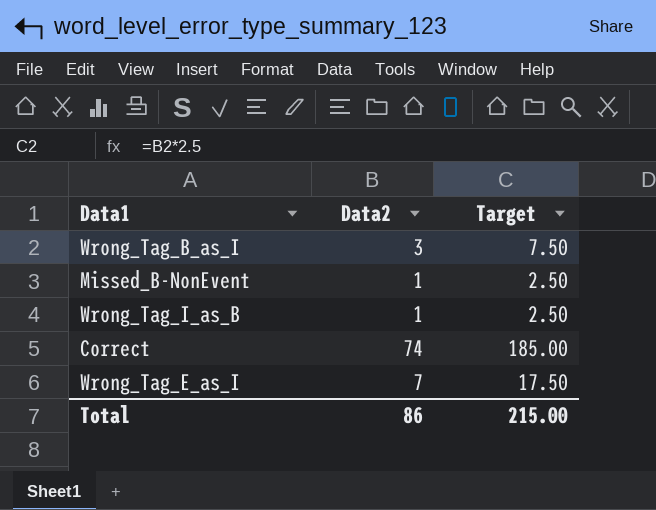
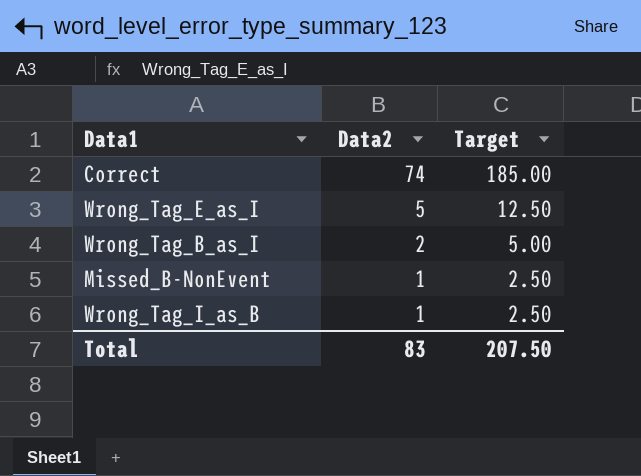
row order: none -> Data2 descending
Wrong_Tag_E_as_I | Data2: 7 -> 5
Wrong_Tag_E_as_I | Target: 17.50 -> 12.50
Wrong_Tag_B_as_I | Data2: 3 -> 2
Wrong_Tag_B_as_I | Target: 7.50 -> 5.00
Total | Data2: 86 -> 83
Total | Target: 215.00 -> 207.50

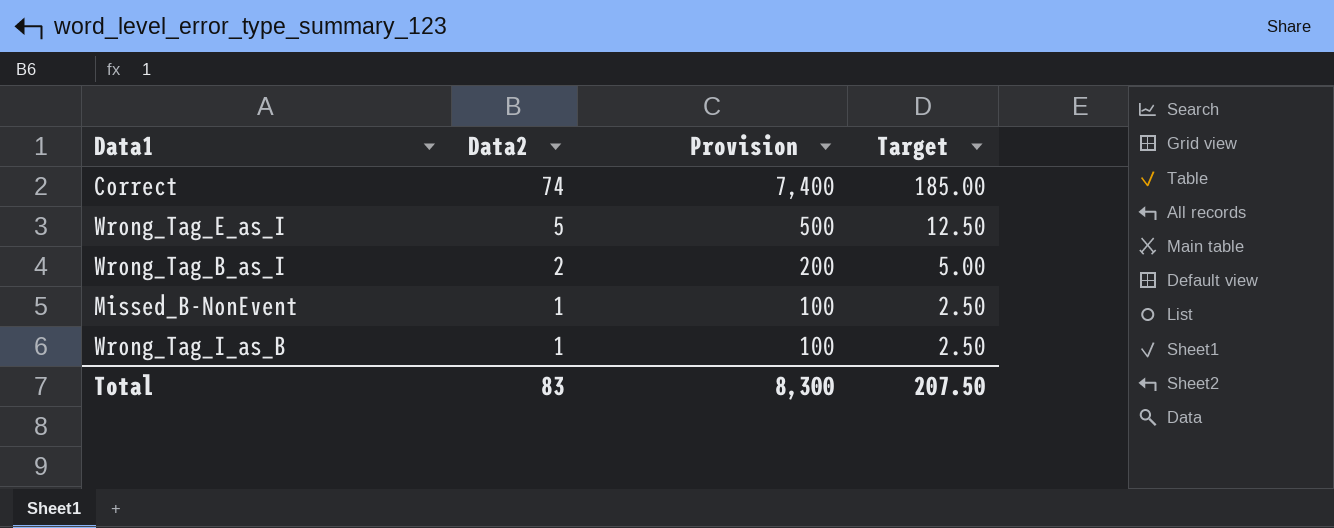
column Provision | formula: none -> [Data2] * 100

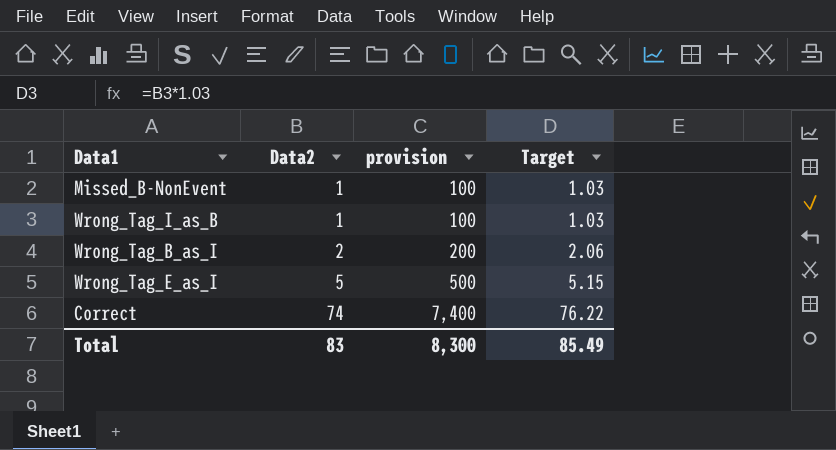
row order: Data2 descending -> Data2 ascending
column name: Provision -> provision
column Target | formula: [Data2] * 2.5 -> [Data2] * 1.03
Total | Target: 207.50 -> 85.49

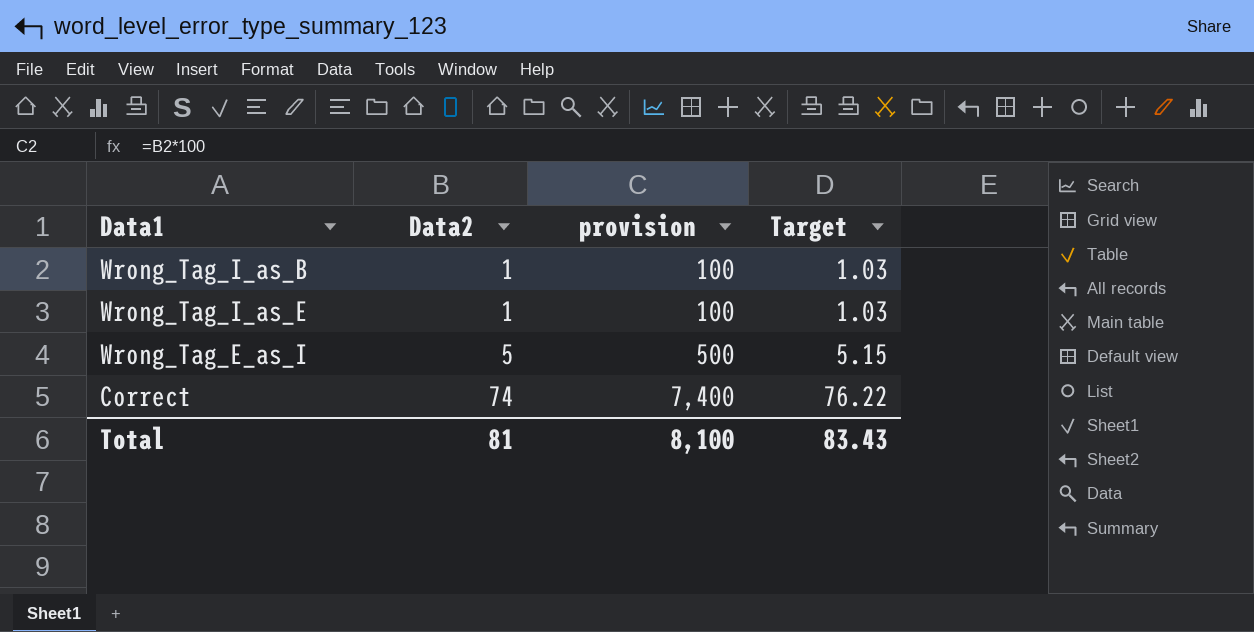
row Missed_B-NonEvent: 1 | 100 | 1.03 -> none
row Wrong_Tag_B_as_I: 2 | 200 | 2.06 -> none
row Wrong_Tag_I_as_E: none -> 1 | 100 | 1.03
Total | Data2: 83 -> 81
Total | provision: 8,300 -> 8,100
Total | Target: 85.49 -> 83.43

